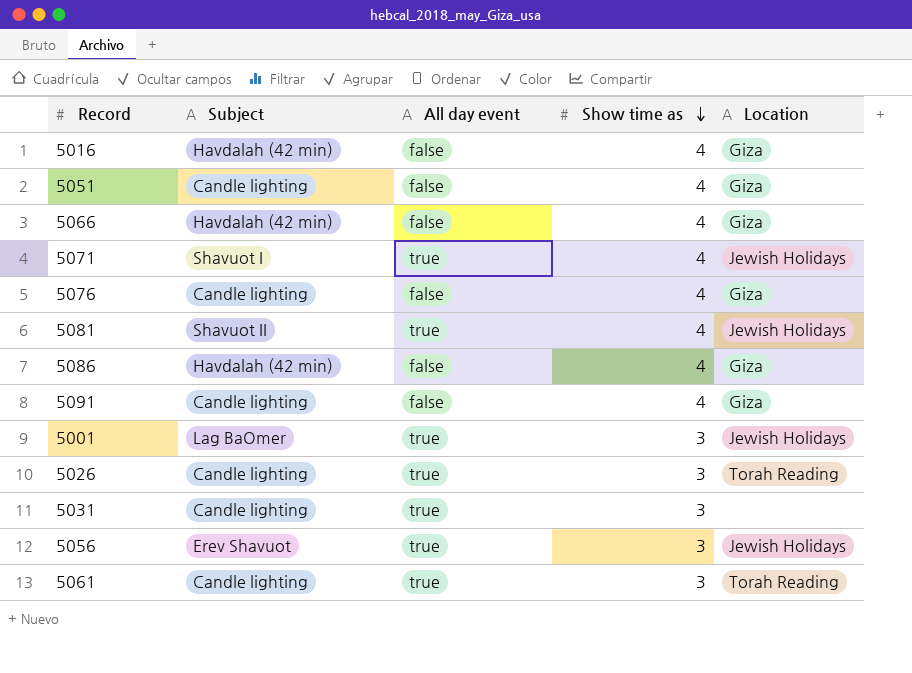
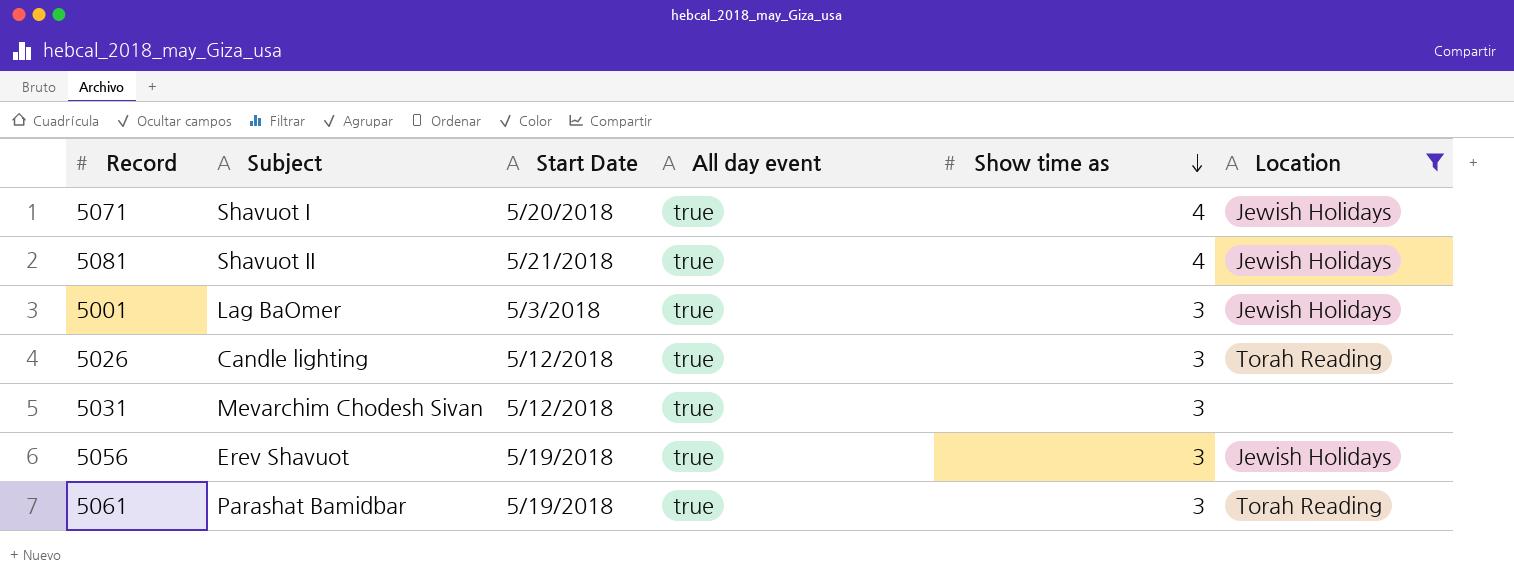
filter: none -> Location != Giza
column Start Date | position: none -> 3
5031 | Subject: Candle lighting -> Mevarchim Chodesh Sivan
5061 | Subject: Candle lighting -> Parashat Bamidbar

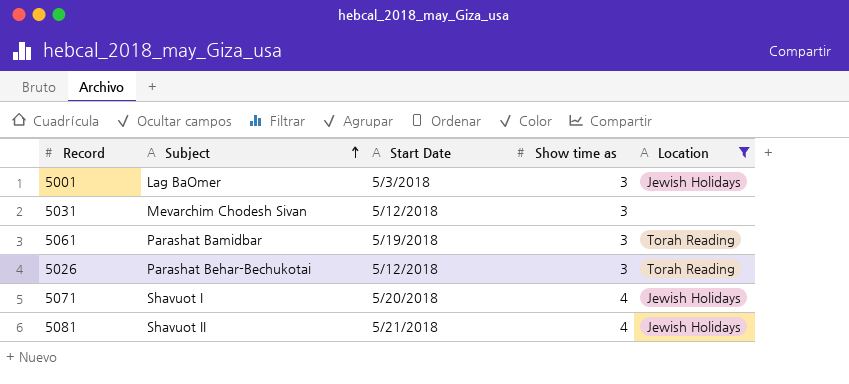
row order: Show time as descending -> Subject ascending
column All day event | position: 4 -> none
row 5056: Erev Shavuot | 5/19/2018 | true | 3 | Jewish Holidays -> none
5026 | Subject: Candle lighting -> Parashat Behar-Bechukotai

